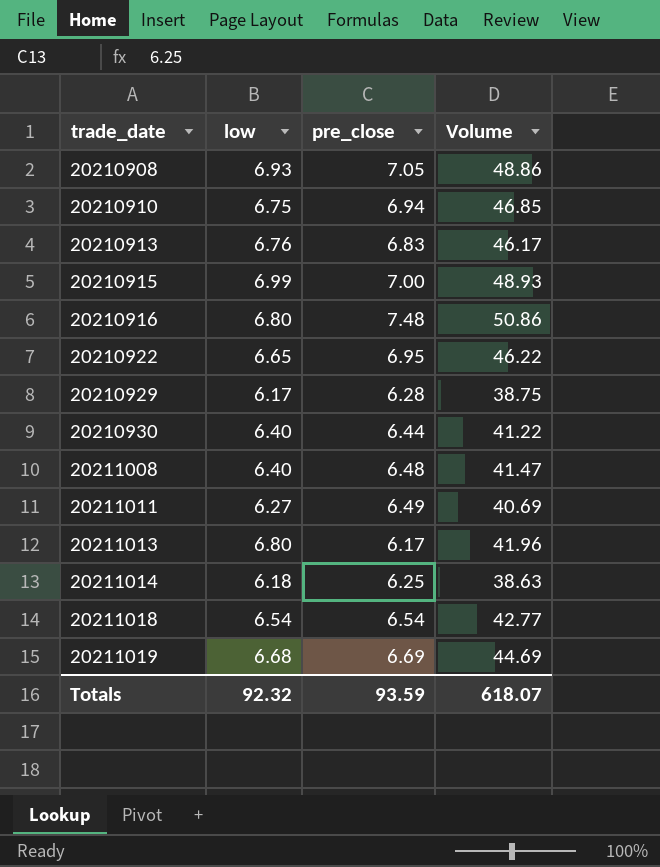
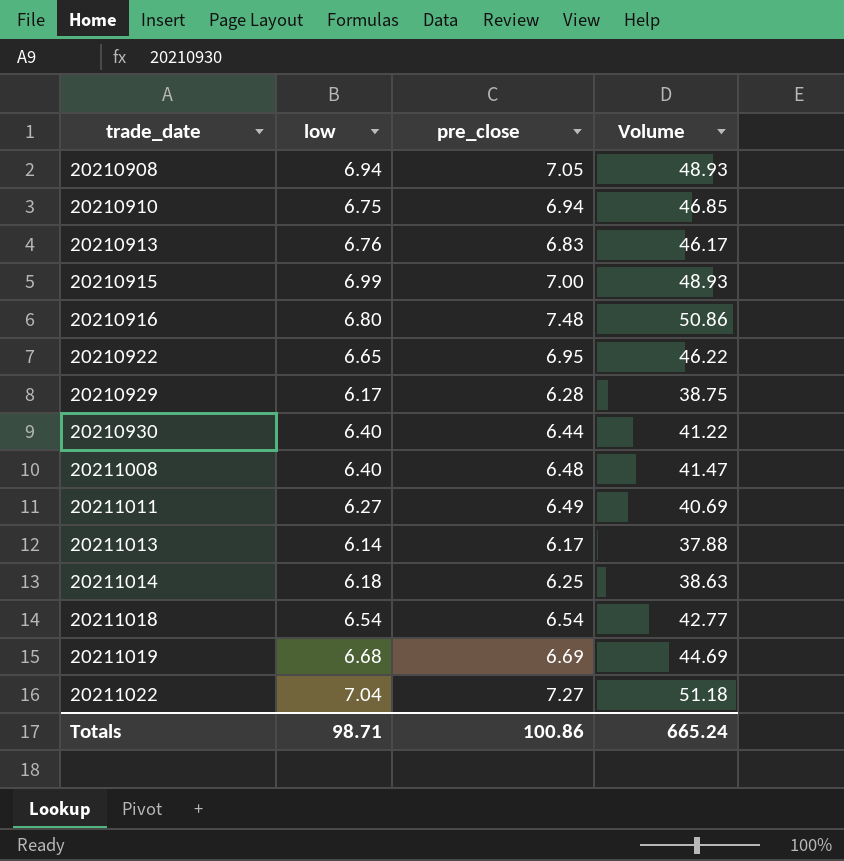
20210908 | low: 6.93 -> 6.94
20210908 | Volume: 48.86 -> 48.93
20211013 | low: 6.80 -> 6.14
20211013 | Volume: 41.96 -> 37.88
row 20211022: none -> 7.04 | 7.27 | 51.18
Totals | low: 92.32 -> 98.71
Totals | pre_close: 93.59 -> 100.86
Totals | Volume: 618.07 -> 665.24

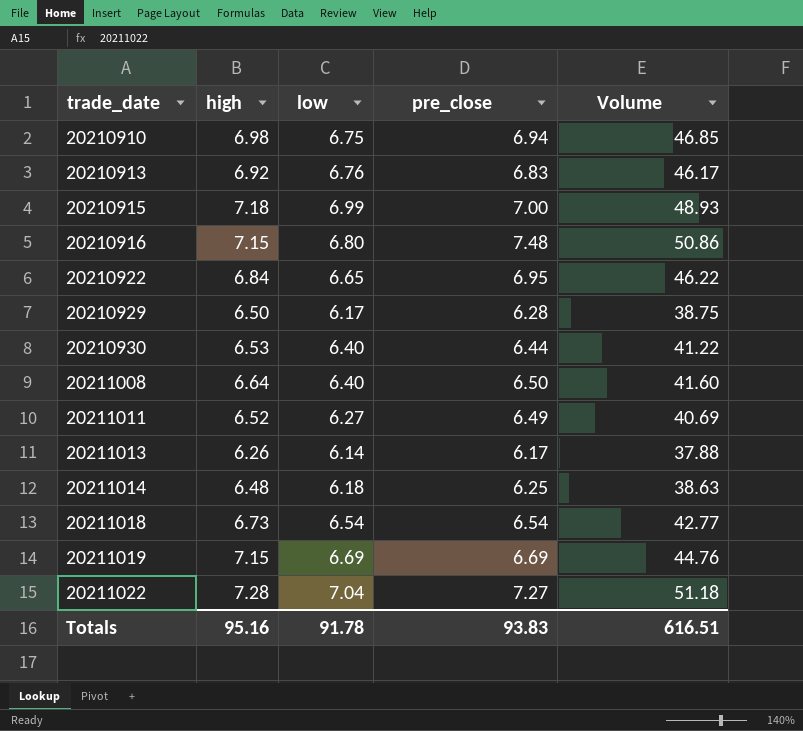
column high | position: none -> 2
row 20210908: 6.94 | 7.05 | 48.93 -> none
20211008 | pre_close: 6.48 -> 6.50
20211008 | Volume: 41.47 -> 41.60
20211019 | low: 6.68 -> 6.69
20211019 | Volume: 44.69 -> 44.76
Totals | low: 98.71 -> 91.78
Totals | pre_close: 100.86 -> 93.83
Totals | Volume: 665.24 -> 616.51

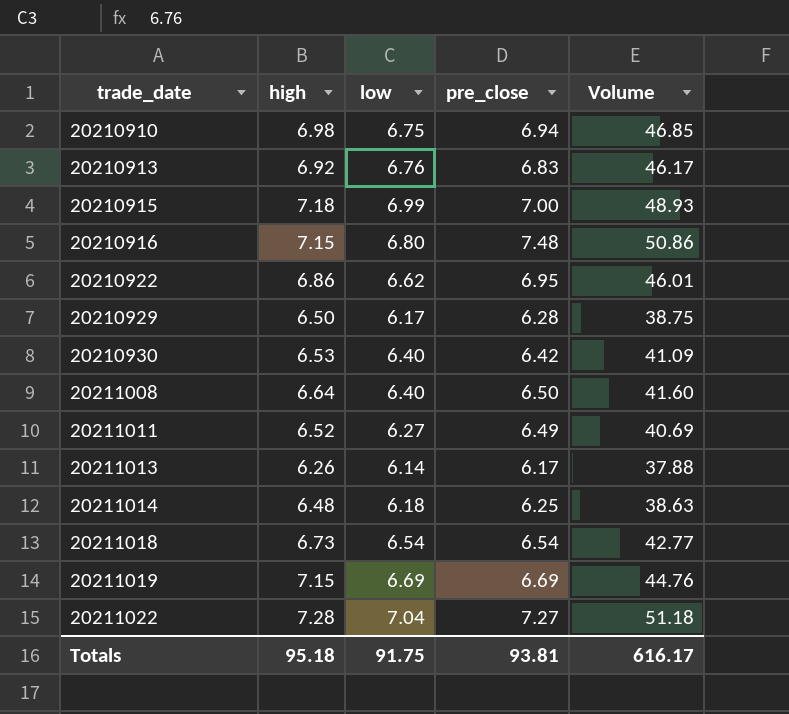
20210922 | high: 6.84 -> 6.86
20210922 | low: 6.65 -> 6.62
20210922 | Volume: 46.22 -> 46.01
20210930 | pre_close: 6.44 -> 6.42
20210930 | Volume: 41.22 -> 41.09
Totals | high: 95.16 -> 95.18
Totals | low: 91.78 -> 91.75
Totals | pre_close: 93.83 -> 93.81
Totals | Volume: 616.51 -> 616.17

